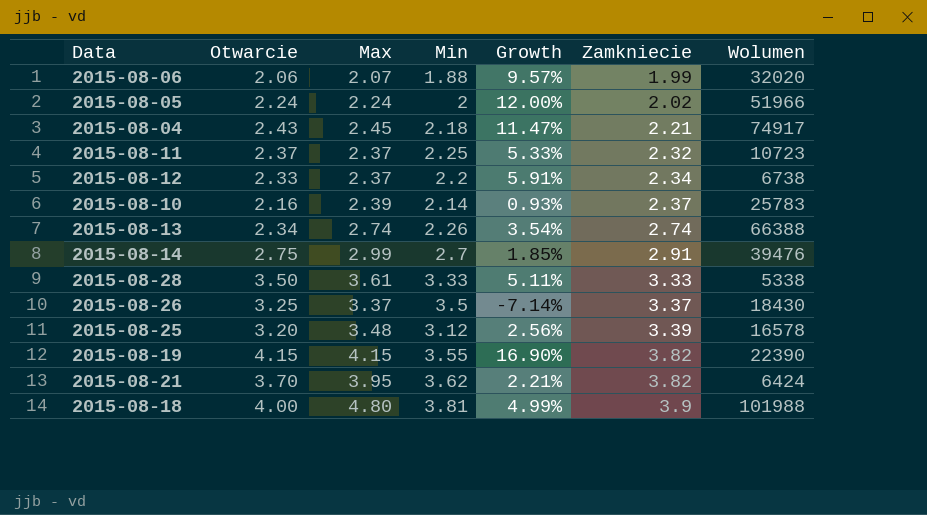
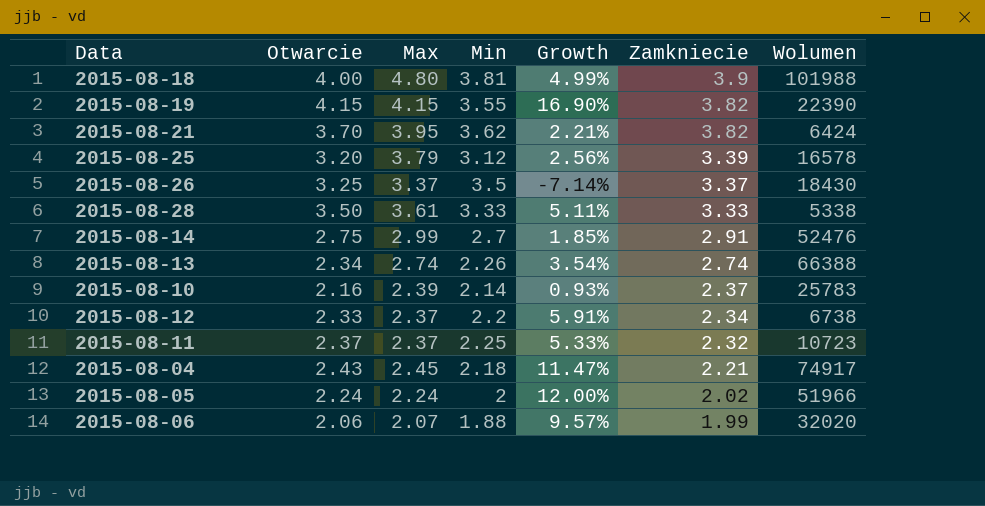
row order: Zamkniecie ascending -> Zamkniecie descending
2015-08-25 | Max: 3.48 -> 3.79
2015-08-14 | Wolumen: 39476 -> 52476

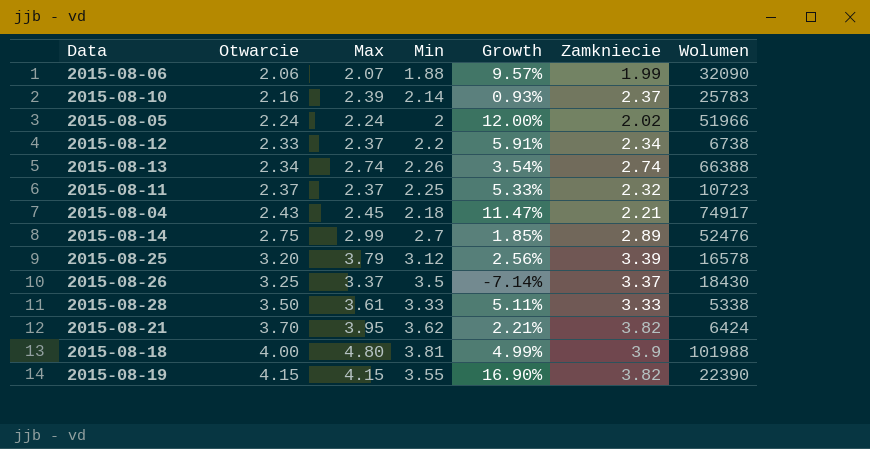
row order: Zamkniecie descending -> Otwarcie ascending
2015-08-06 | Wolumen: 32020 -> 32090
2015-08-14 | Zamkniecie: 2.91 -> 2.89

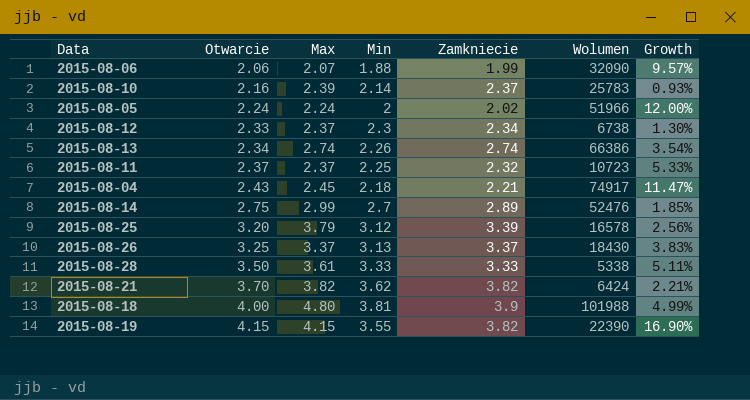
column Growth | position: 5 -> 7
2015-08-12 | Min: 2.2 -> 2.3
2015-08-12 | Growth: 5.91% -> 1.30%
2015-08-13 | Wolumen: 66388 -> 66386
2015-08-26 | Min: 3.5 -> 3.13
2015-08-26 | Growth: -7.14% -> 3.83%
2015-08-21 | Max: 3.95 -> 3.82

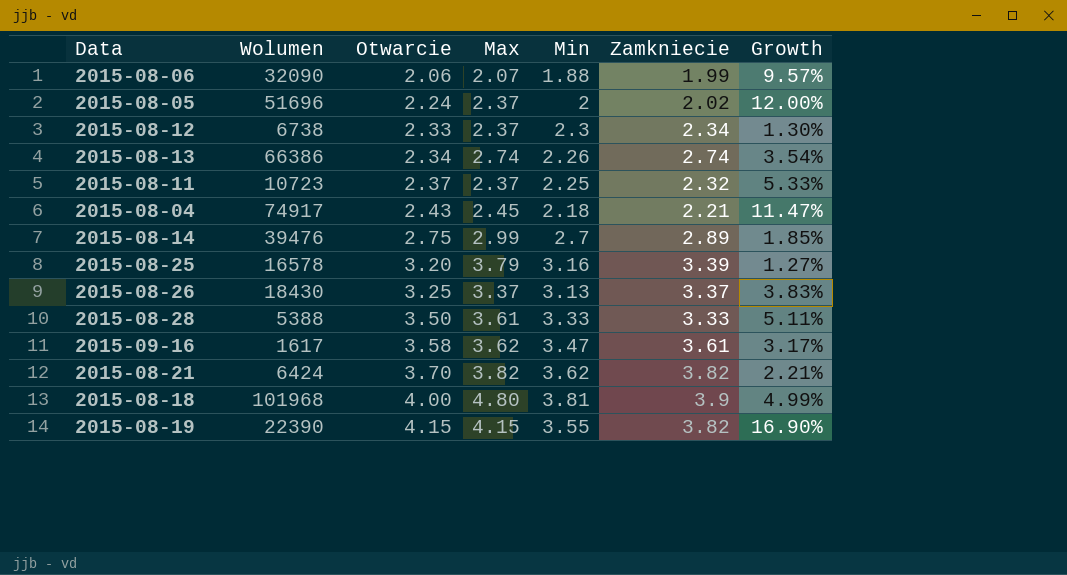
column Wolumen | position: 6 -> 2
row 2015-08-10: 2.16 | 2.39 | 2.14 | 2.37 | 25783 | 0.93% -> none
2015-08-05 | Wolumen: 51966 -> 51696
2015-08-05 | Max: 2.24 -> 2.37
2015-08-14 | Wolumen: 52476 -> 39476
2015-08-25 | Min: 3.12 -> 3.16
2015-08-25 | Growth: 2.56% -> 1.27%
2015-08-28 | Wolumen: 5338 -> 5388
row 2015-09-16: none -> 1617 | 3.58 | 3.62 | 3.47 | 3.61 | 3.17%
2015-08-18 | Wolumen: 101988 -> 101968

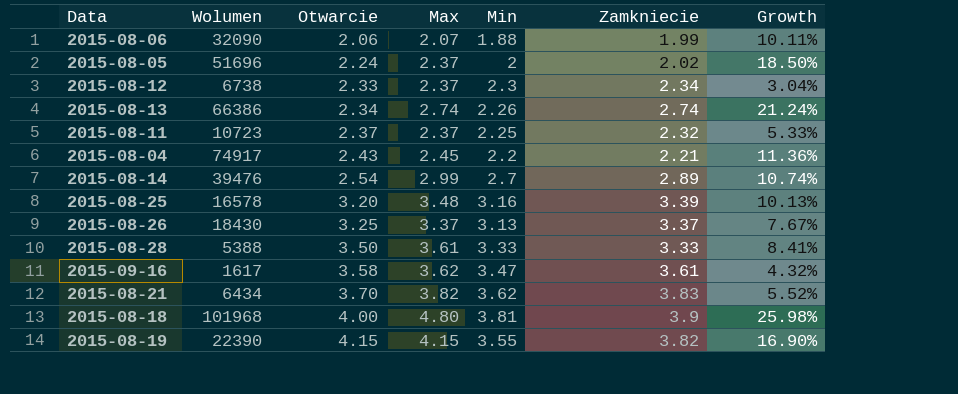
column Growth | formula: ([Otwarcie] - [Min]) / [Min] -> ([Max] - [Min]) / [Min]
2015-08-04 | Min: 2.18 -> 2.2
2015-08-14 | Otwarcie: 2.75 -> 2.54
2015-08-25 | Max: 3.79 -> 3.48
2015-08-21 | Wolumen: 6424 -> 6434
2015-08-21 | Zamkniecie: 3.82 -> 3.83

